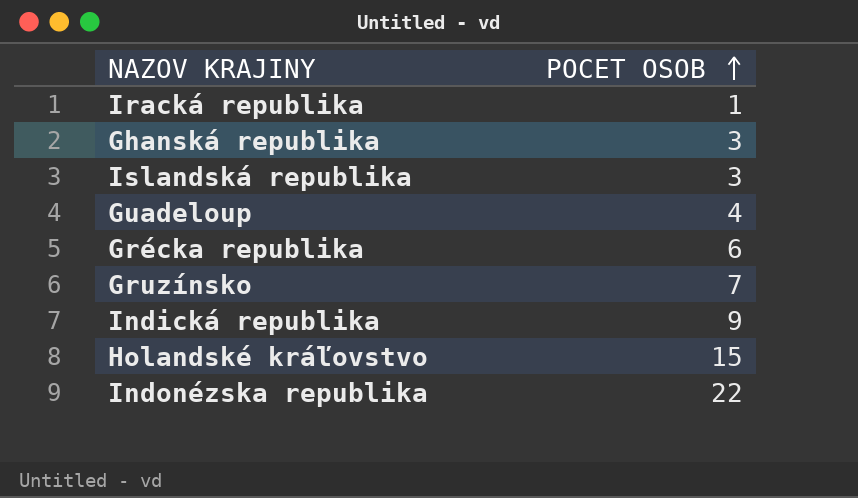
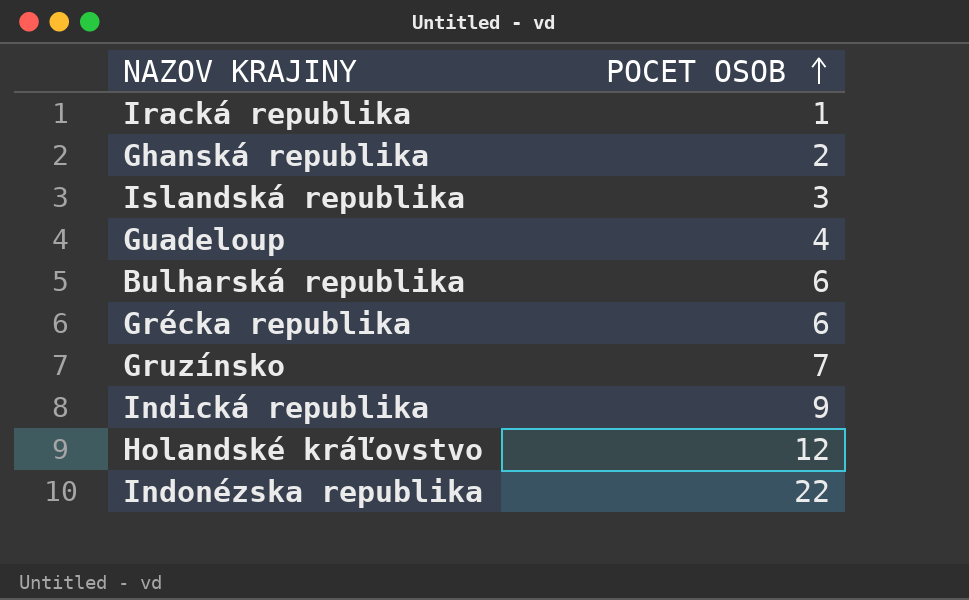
Ghanská republika | POCET OSOB: 3 -> 2
row Bulharská republika: none -> 6
Holandské kráľovstvo | POCET OSOB: 15 -> 12

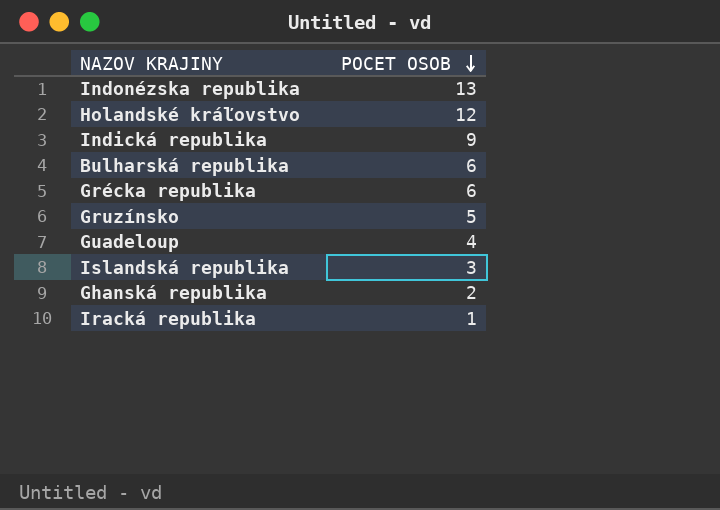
row order: POCET OSOB ascending -> POCET OSOB descending
Indonézska republika | POCET OSOB: 22 -> 13
Gruzínsko | POCET OSOB: 7 -> 5

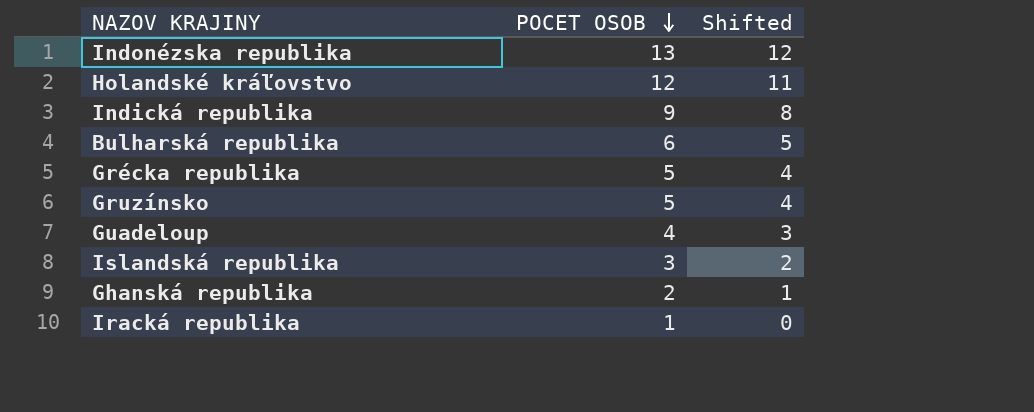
column Shifted | formula: none -> [POCET OSOB] - 1
Grécka republika | POCET OSOB: 6 -> 5

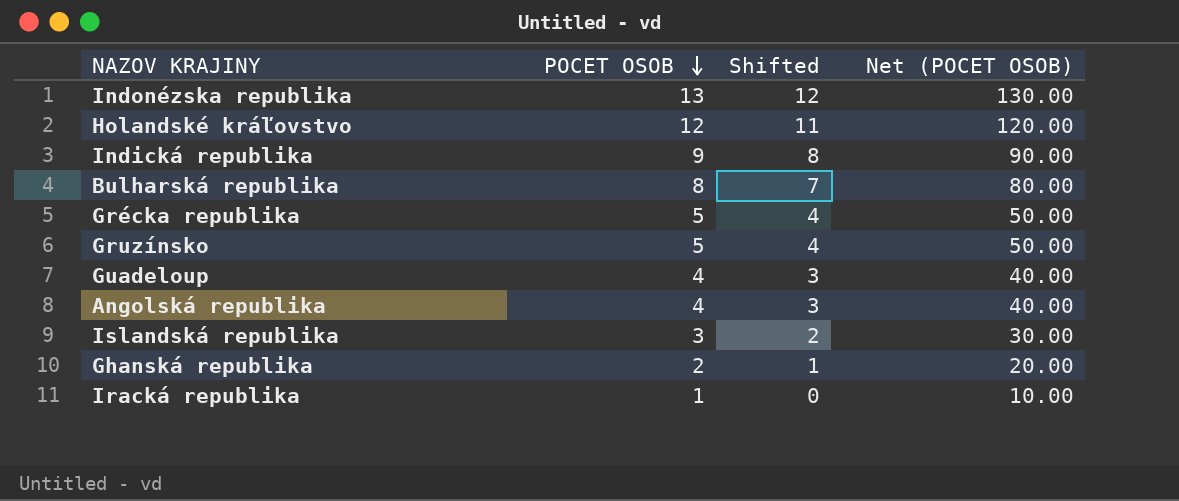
column Net (POCET OSOB) | formula: none -> [POCET OSOB] * 10
Bulharská republika | POCET OSOB: 6 -> 8
Bulharská republika | Shifted: 5 -> 7
row Angolská republika: none -> 4 | 3 | 40.00

